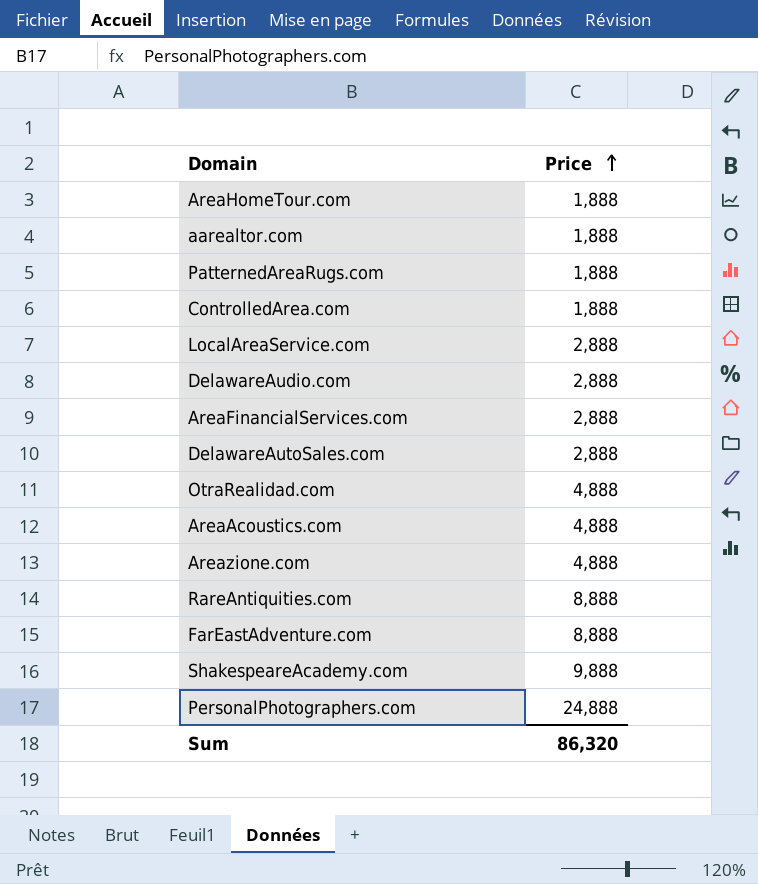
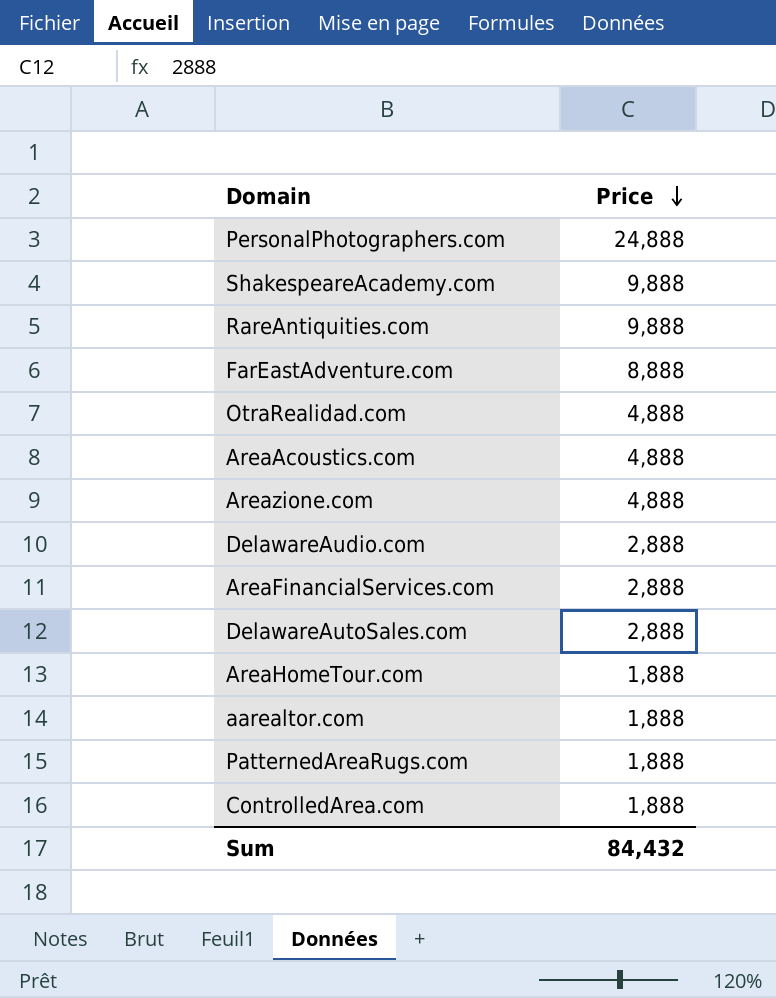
row order: Price ascending -> Price descending
row LocalAreaService.com: 2,888 -> none
RareAntiquities.com | Price: 8,888 -> 9,888
Sum | Price: 86,320 -> 84,432

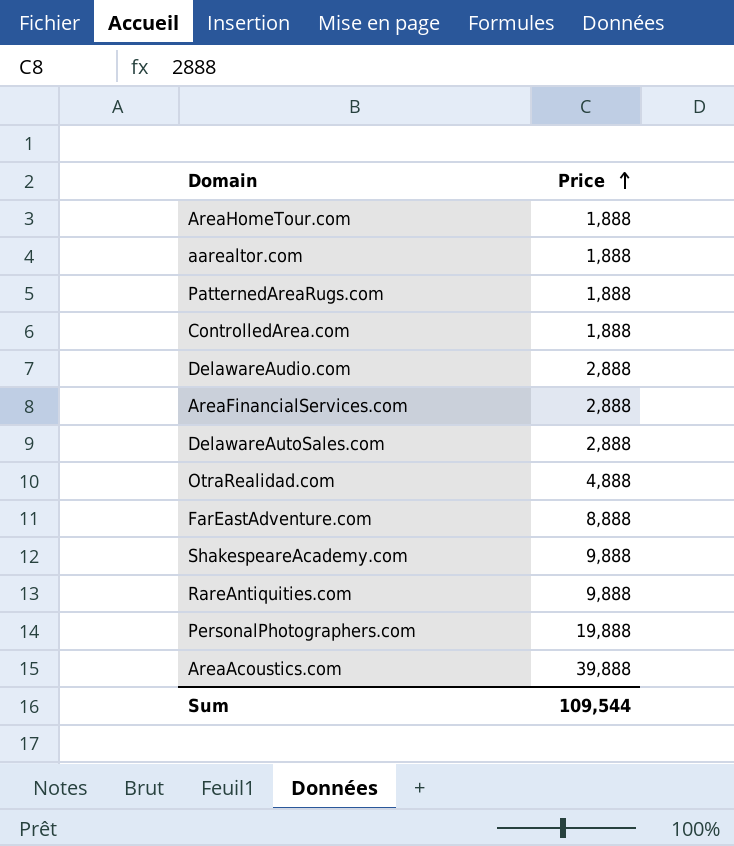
row order: Price descending -> Price ascending
row Areazione.com: 4,888 -> none
PersonalPhotographers.com | Price: 24,888 -> 19,888
AreaAcoustics.com | Price: 4,888 -> 39,888
Sum | Price: 84,432 -> 109,544

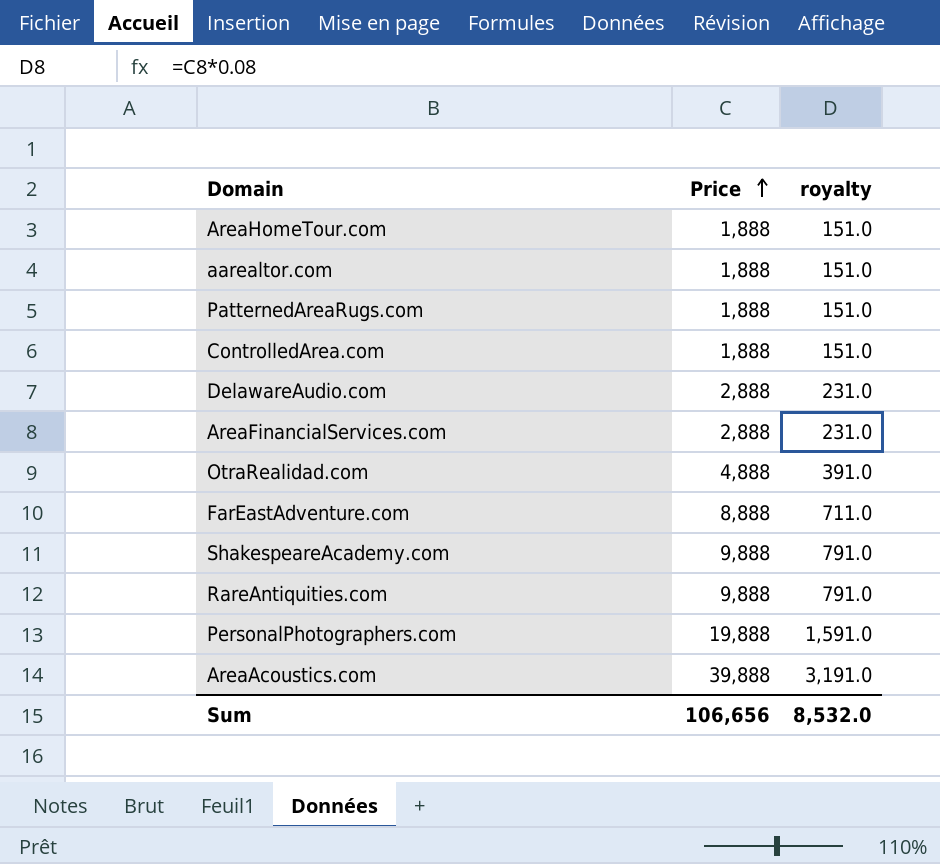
column royalty | formula: none -> [Price] * 0.08
row DelawareAutoSales.com: 2,888 -> none
Sum | Price: 109,544 -> 106,656

